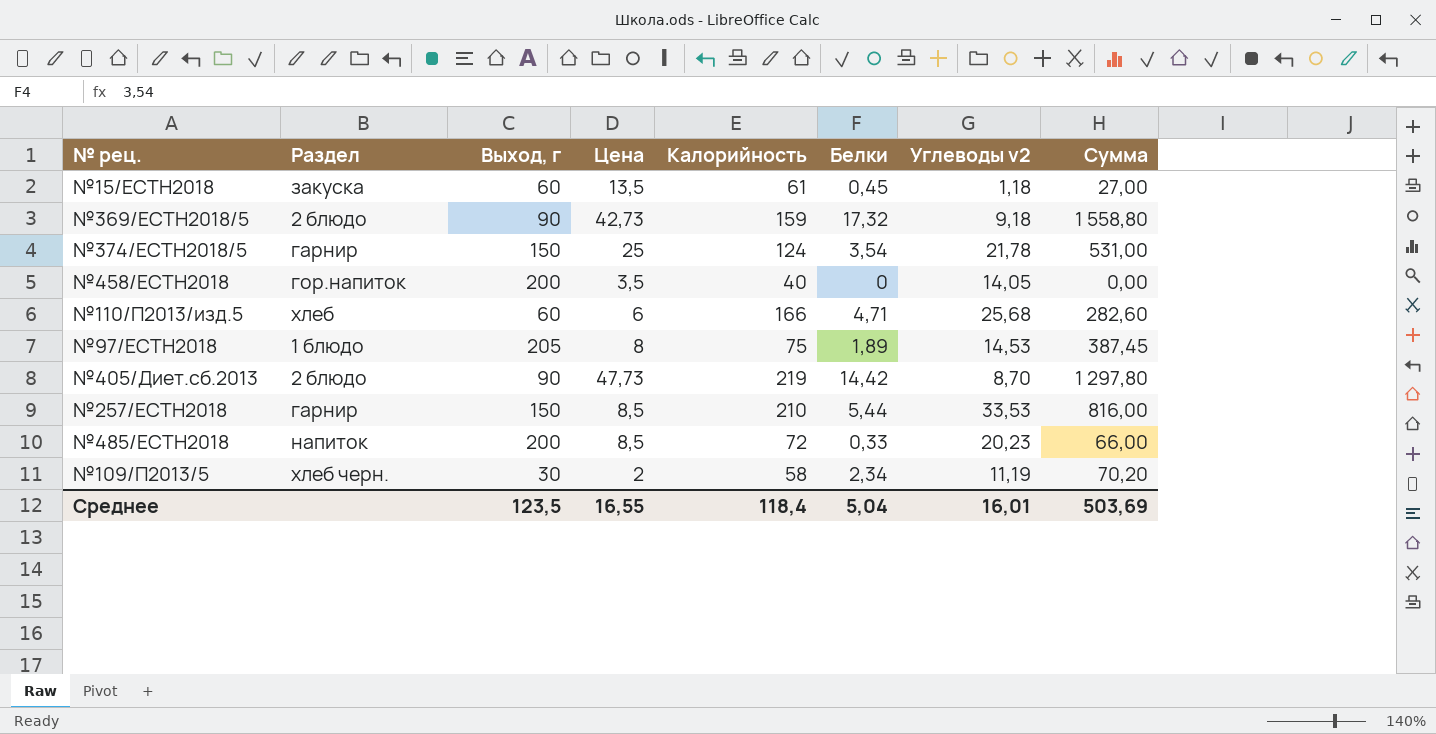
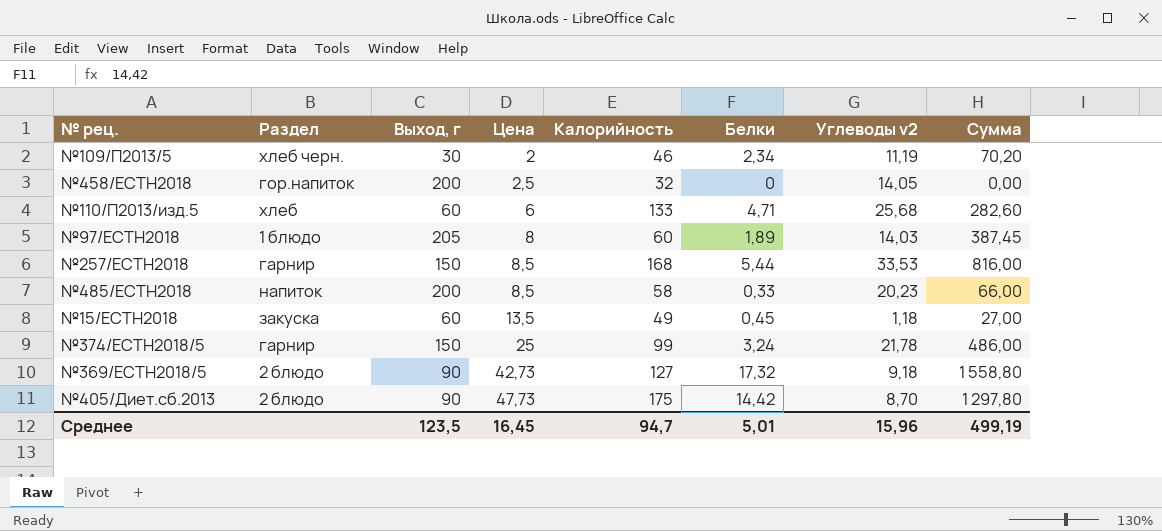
row order: none -> Цена ascending
№109/П2013/5 | Калорийность: 58 -> 46
№458/ЕСТН2018 | Цена: 3,5 -> 2,5
№458/ЕСТН2018 | Калорийность: 40 -> 32
№110/П2013/изд.5 | Калорийность: 166 -> 133
№97/ЕСТН2018 | Калорийность: 75 -> 60
№97/ЕСТН2018 | Углеводы v2: 14,53 -> 14,03
№257/ЕСТН2018 | Калорийность: 210 -> 168
№485/ЕСТН2018 | Калорийность: 72 -> 58
№15/ЕСТН2018 | Калорийность: 61 -> 49
№374/ЕСТН2018/5 | Калорийность: 124 -> 99
№374/ЕСТН2018/5 | Белки: 3,54 -> 3,24
№374/ЕСТН2018/5 | Сумма: 531,00 -> 486,00
№369/ЕСТН2018/5 | Калорийность: 159 -> 127
№405/Диет.сб.2013 | Калорийность: 219 -> 175
Среднее | Цена: 16,55 -> 16,45
Среднее | Калорийность: 118,4 -> 94,7
Среднее | Белки: 5,04 -> 5,01
Среднее | Углеводы v2: 16,01 -> 15,96
Среднее | Сумма: 503,69 -> 499,19

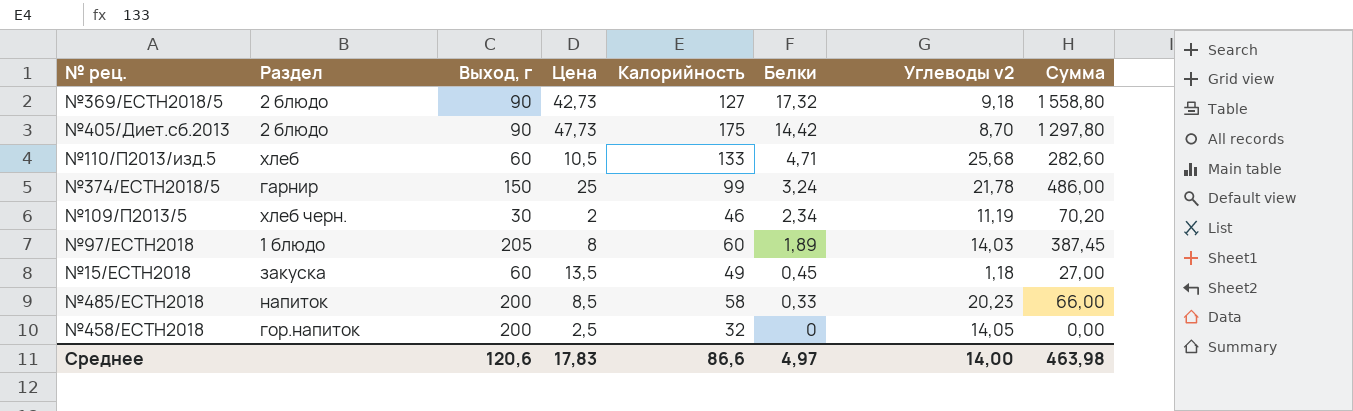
row order: Цена ascending -> Белки descending
row №257/ЕСТН2018: гарнир | 150 | 8,5 | 168 | 5,44 | 33,53 | 816,00 -> none
№110/П2013/изд.5 | Цена: 6 -> 10,5
Среднее | Выход, г: 123,5 -> 120,6
Среднее | Цена: 16,45 -> 17,83
Среднее | Калорийность: 94,7 -> 86,6
Среднее | Белки: 5,01 -> 4,97
Среднее | Углеводы v2: 15,96 -> 14,00
Среднее | Сумма: 499,19 -> 463,98

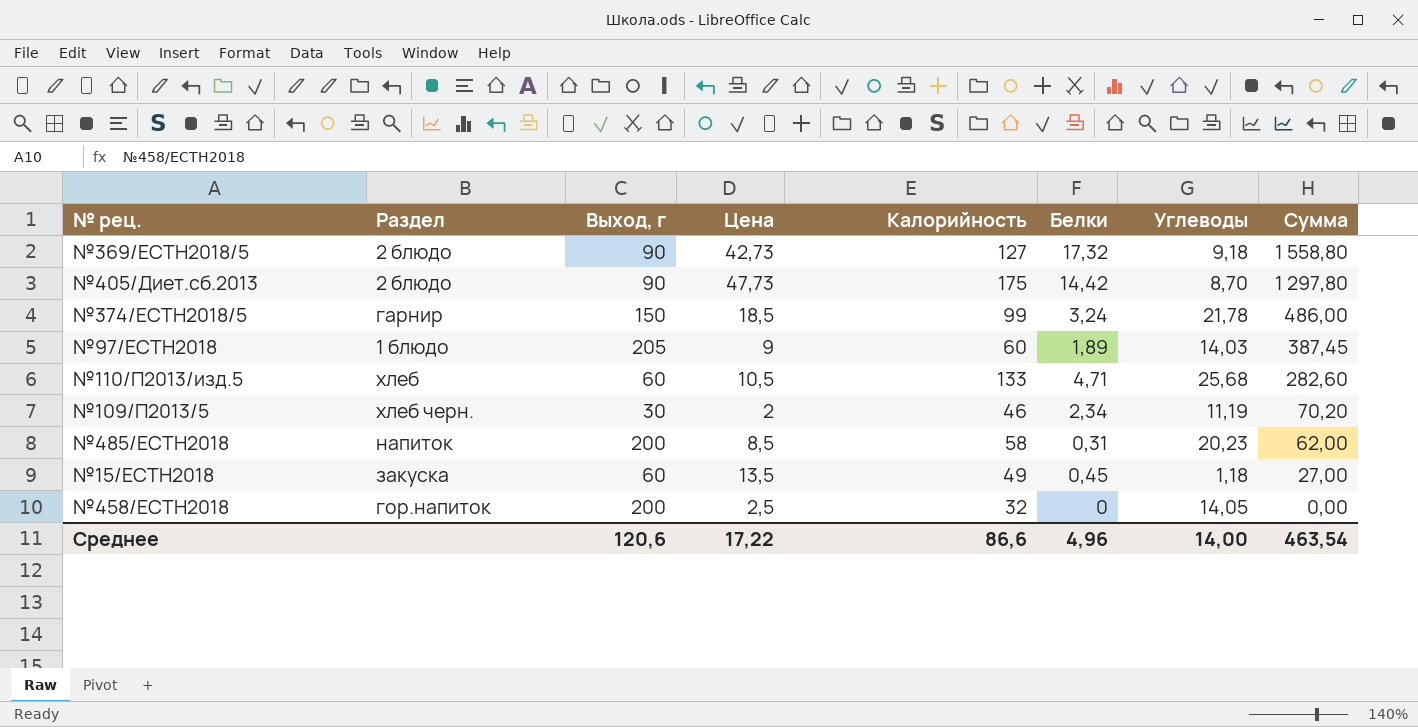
row order: Белки descending -> Сумма descending
column name: Углеводы v2 -> Углеводы
№374/ЕСТН2018/5 | Цена: 25 -> 18,5
№97/ЕСТН2018 | Цена: 8 -> 9
№485/ЕСТН2018 | Белки: 0,33 -> 0,31
№485/ЕСТН2018 | Сумма: 66,00 -> 62,00
Среднее | Цена: 17,83 -> 17,22
Среднее | Белки: 4,97 -> 4,96
Среднее | Сумма: 463,98 -> 463,54

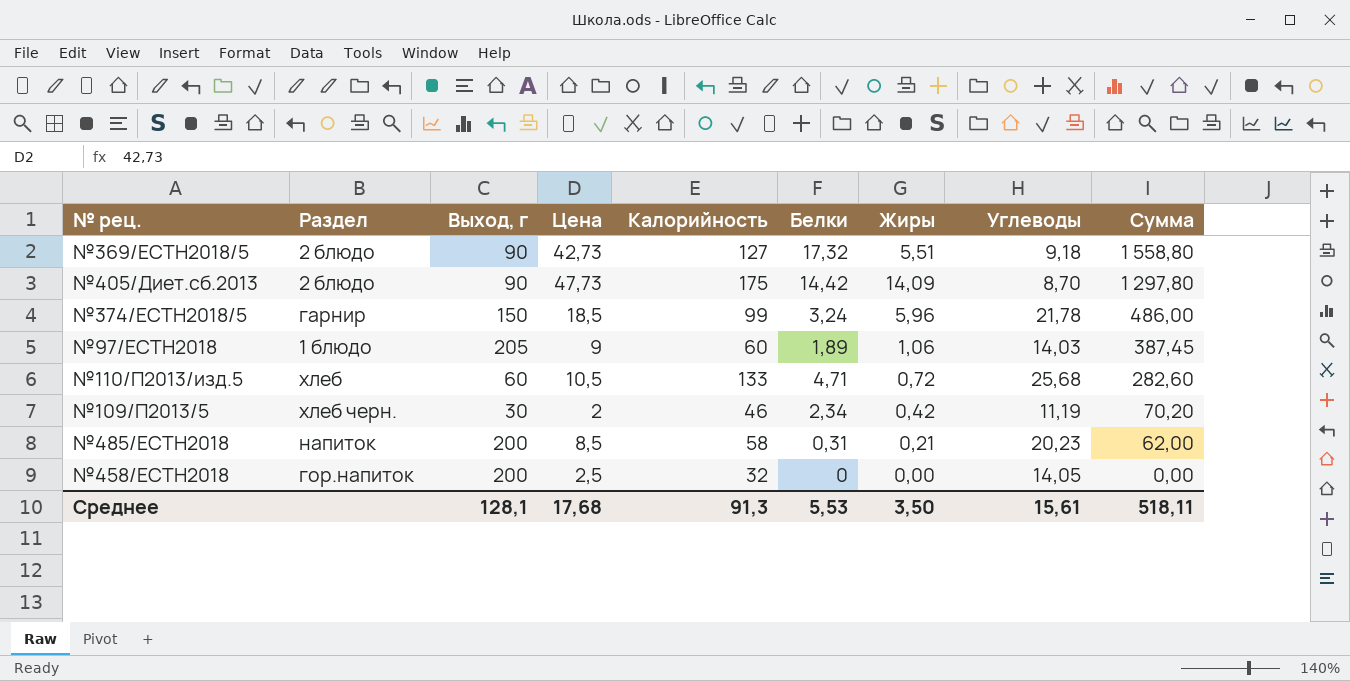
column Жиры | position: none -> 7
row №15/ЕСТН2018: закуска | 60 | 13,5 | 49 | 0,45 | 1,18 | 27,00 -> none
Среднее | Выход, г: 120,6 -> 128,1
Среднее | Цена: 17,22 -> 17,68
Среднее | Калорийность: 86,6 -> 91,3
Среднее | Белки: 4,96 -> 5,53
Среднее | Углеводы: 14,00 -> 15,61
Среднее | Сумма: 463,54 -> 518,11

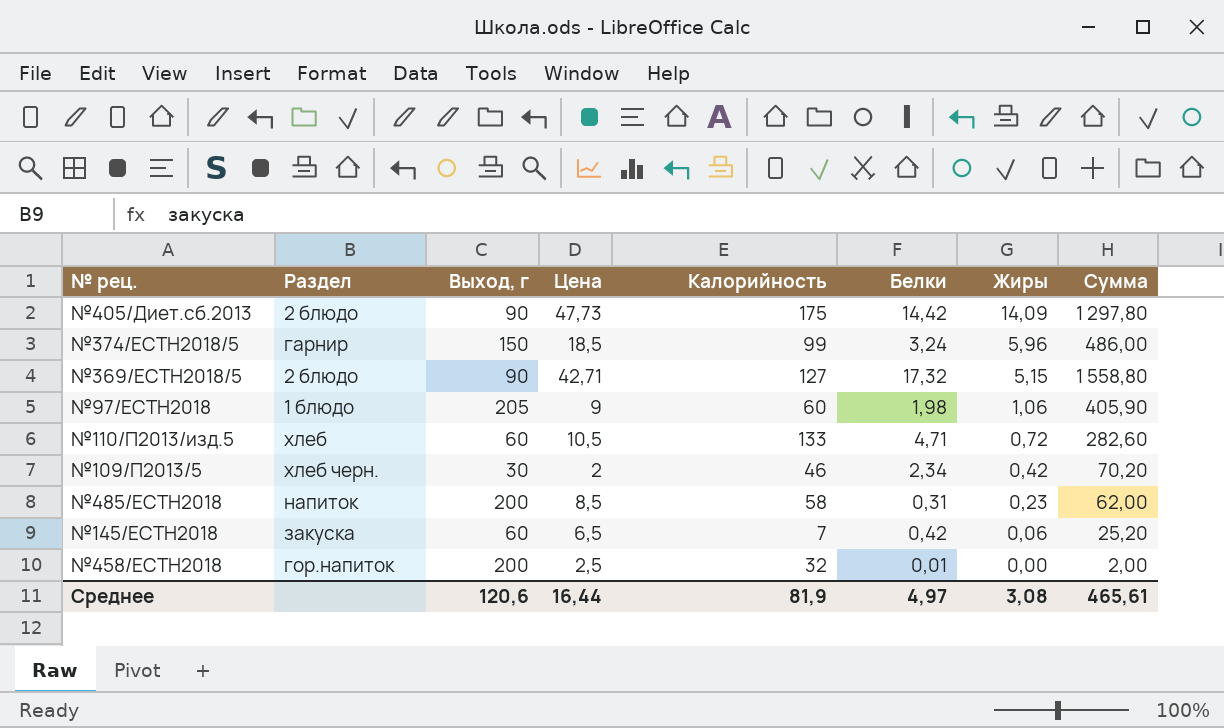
row order: Сумма descending -> Жиры descending
column Углеводы | position: 8 -> none
№369/ЕСТН2018/5 | Цена: 42,73 -> 42,71
№369/ЕСТН2018/5 | Жиры: 5,51 -> 5,15
№97/ЕСТН2018 | Белки: 1,89 -> 1,98
№97/ЕСТН2018 | Сумма: 387,45 -> 405,90
№485/ЕСТН2018 | Жиры: 0,21 -> 0,23
row №145/ЕСТН2018: none -> закуска | 60 | 6,5 | 7 | 0,42 | 0,06 | 25,20
№458/ЕСТН2018 | Белки: 0 -> 0,01
№458/ЕСТН2018 | Сумма: 0,00 -> 2,00
Среднее | Выход, г: 128,1 -> 120,6
Среднее | Цена: 17,68 -> 16,44
Среднее | Калорийность: 91,3 -> 81,9
Среднее | Белки: 5,53 -> 4,97
Среднее | Жиры: 3,50 -> 3,08
Среднее | Сумма: 518,11 -> 465,61

